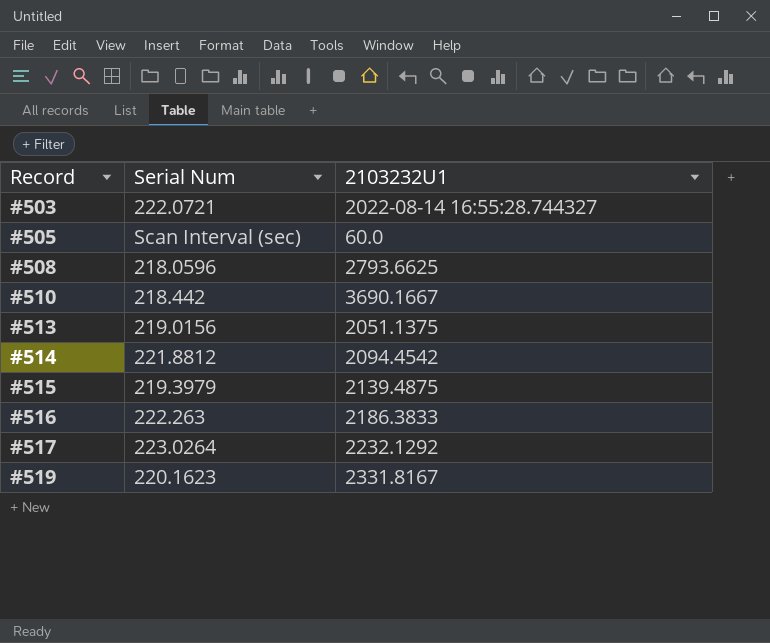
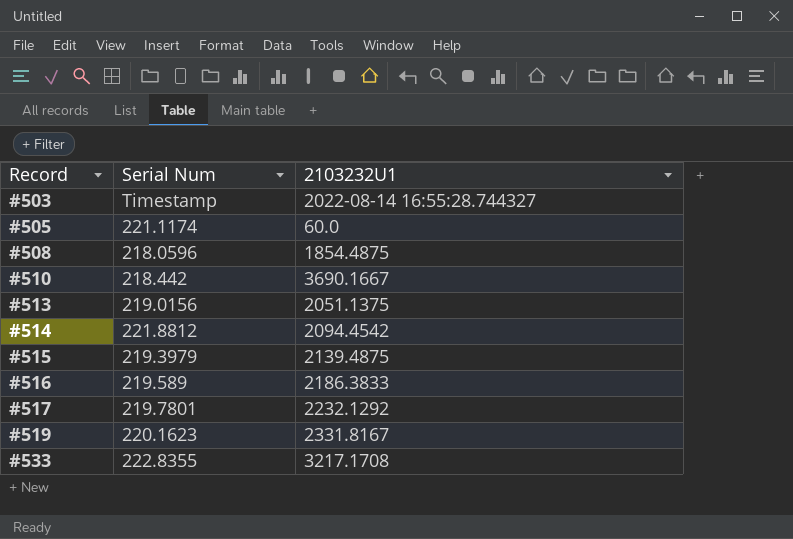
#503 | Serial Num: 222.0721 -> Timestamp
#505 | Serial Num: Scan Interval (sec) -> 221.1174
#508 | 2103232U1: 2793.6625 -> 1854.4875
#516 | Serial Num: 222.263 -> 219.589
#517 | Serial Num: 223.0264 -> 219.7801
row #533: none -> 222.8355 | 3217.1708

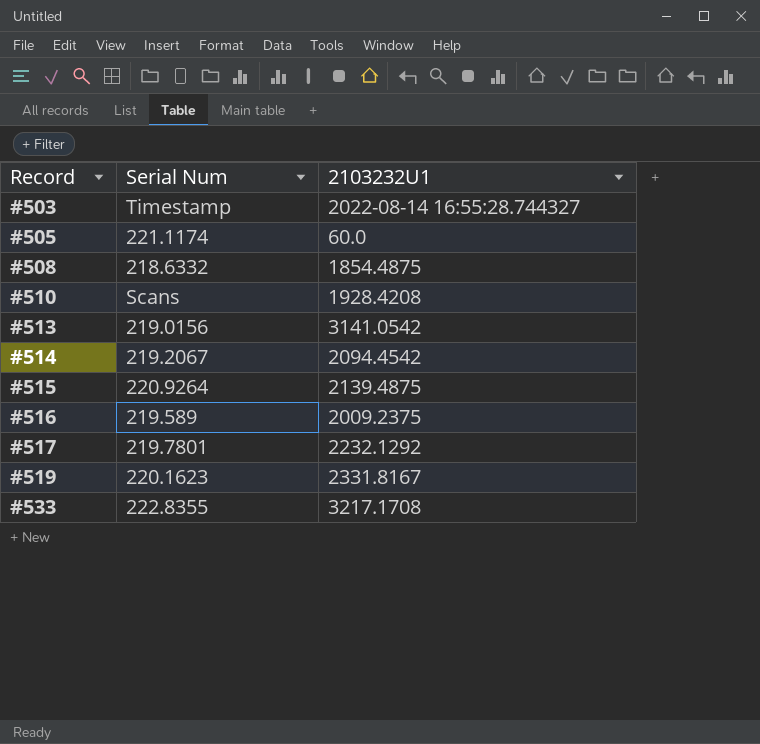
#508 | Serial Num: 218.0596 -> 218.6332
#510 | Serial Num: 218.442 -> Scans
#510 | 2103232U1: 3690.1667 -> 1928.4208
#513 | 2103232U1: 2051.1375 -> 3141.0542
#514 | Serial Num: 221.8812 -> 219.2067
#515 | Serial Num: 219.3979 -> 220.9264
#516 | 2103232U1: 2186.3833 -> 2009.2375

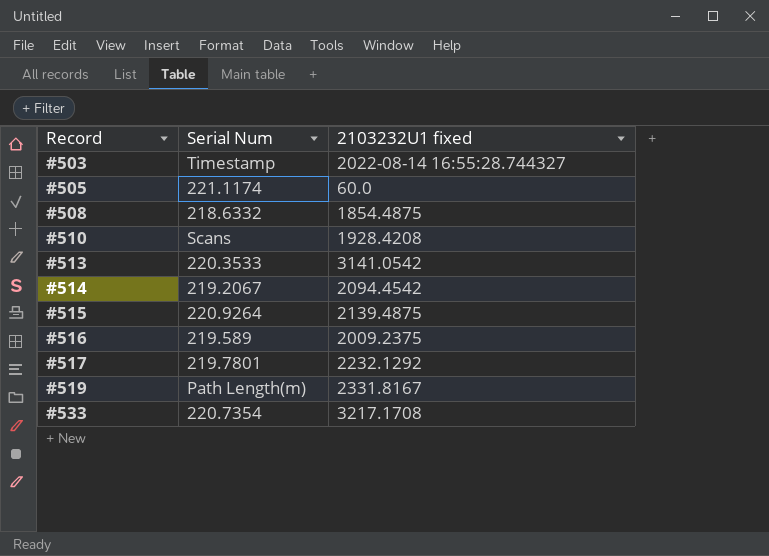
column name: 2103232U1 -> 2103232U1 fixed
#513 | Serial Num: 219.0156 -> 220.3533
#519 | Serial Num: 220.1623 -> Path Length(m)
#533 | Serial Num: 222.8355 -> 220.7354

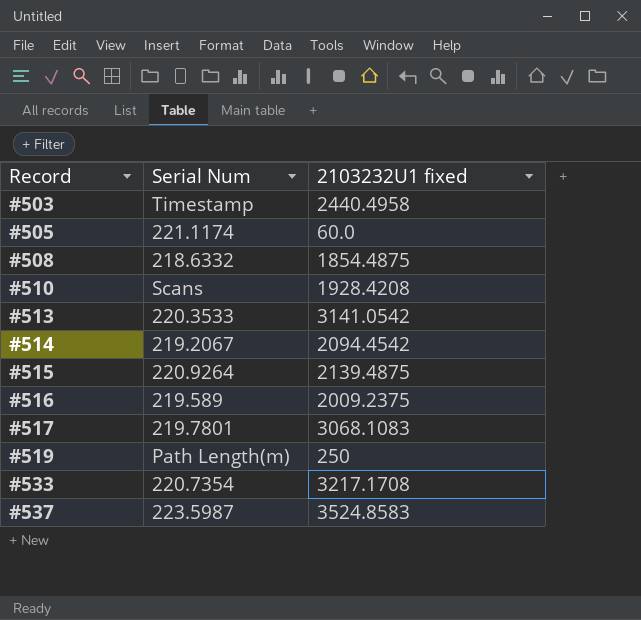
#503 | 2103232U1 fixed: 2022-08-14 16:55:28.744327 -> 2440.4958
#517 | 2103232U1 fixed: 2232.1292 -> 3068.1083
#519 | 2103232U1 fixed: 2331.8167 -> 250
row #537: none -> 223.5987 | 3524.8583

